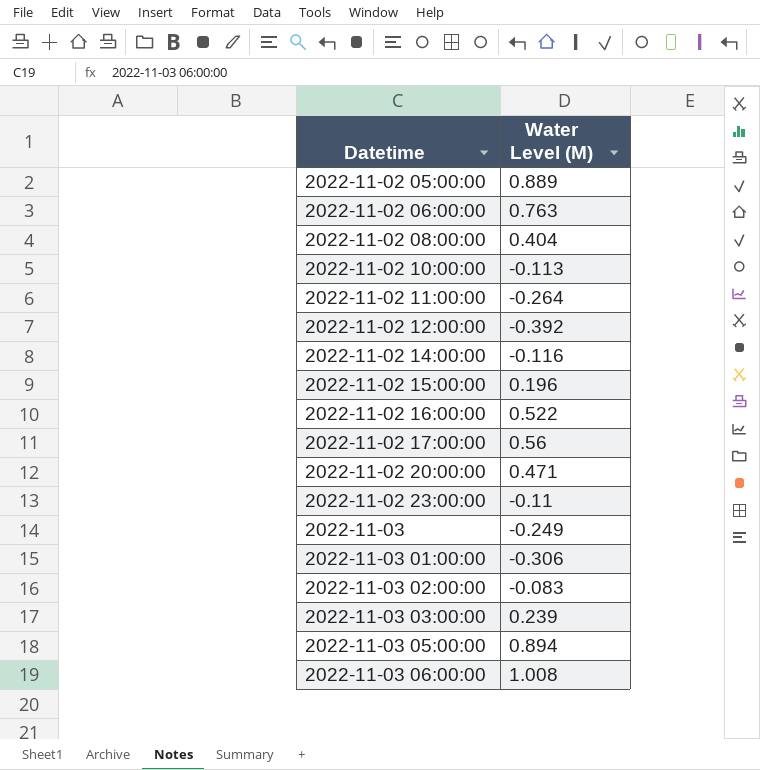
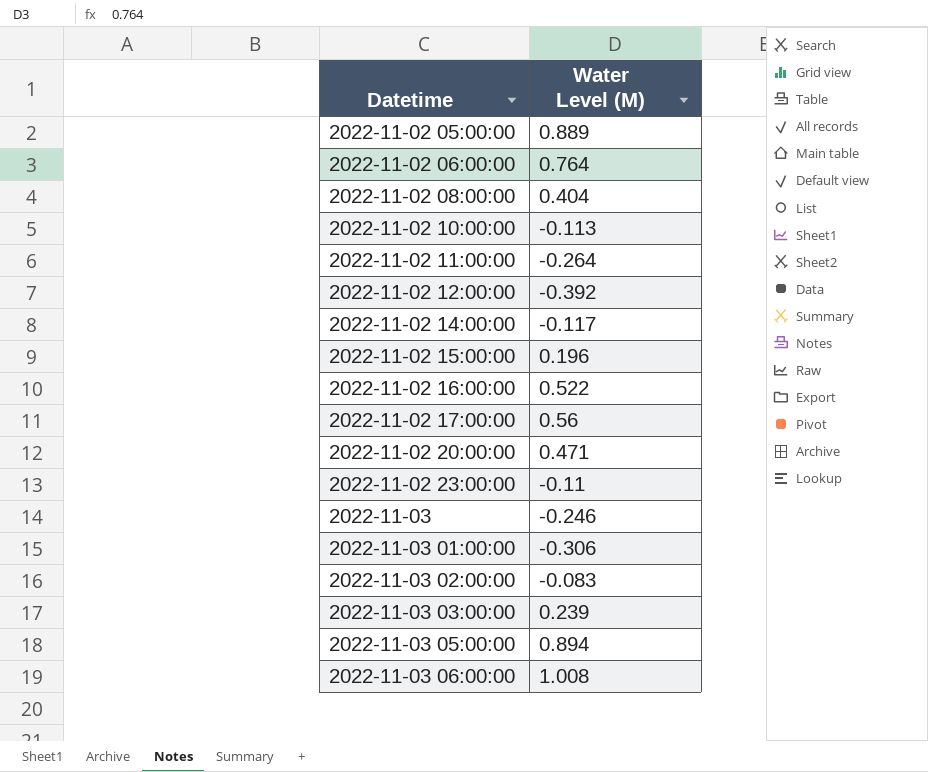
2022-11-02 06:00:00 | Water Level (M): 0.763 -> 0.764
2022-11-02 14:00:00 | Water Level (M): -0.116 -> -0.117
2022-11-03 | Water Level (M): -0.249 -> -0.246

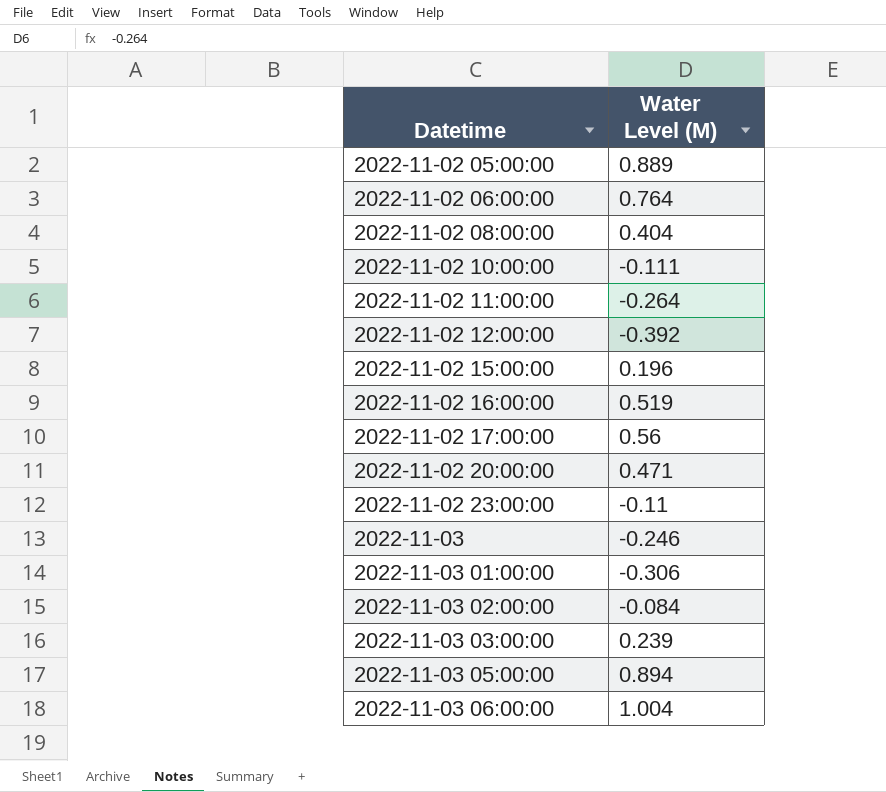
row 2022-11-02 14:00:00: -0.117 -> none
2022-11-02 10:00:00 | Water Level (M): -0.113 -> -0.111
2022-11-02 16:00:00 | Water Level (M): 0.522 -> 0.519
2022-11-03 02:00:00 | Water Level (M): -0.083 -> -0.084
2022-11-03 06:00:00 | Water Level (M): 1.008 -> 1.004

